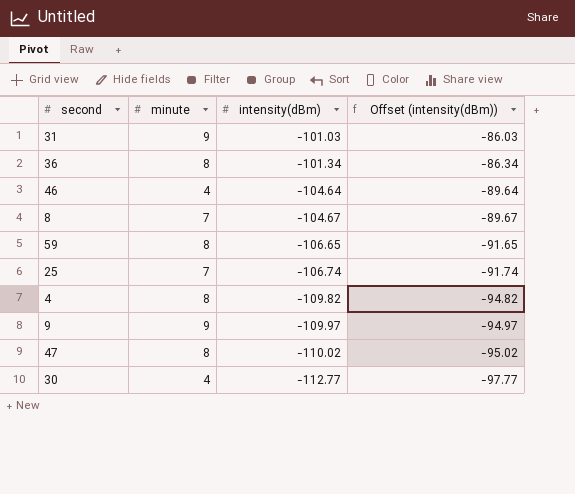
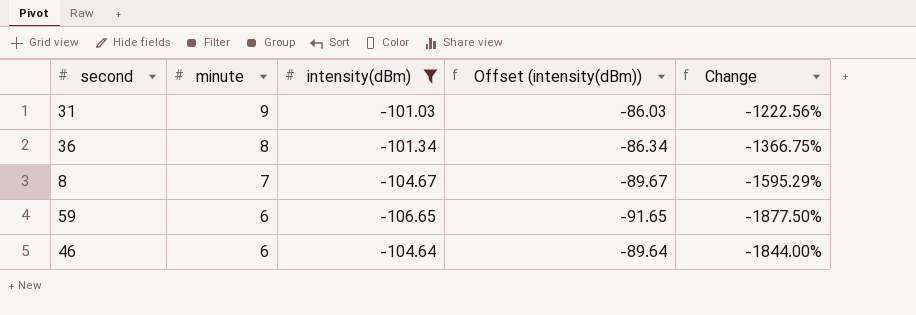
filter: none -> intensity(dBm) >= -106.65
row order: intensity(dBm) descending -> minute descending
column Change | formula: none -> ([intensity(dBm)] - [minute]) / [minute]
59 | minute: 8 -> 6
46 | minute: 4 -> 6

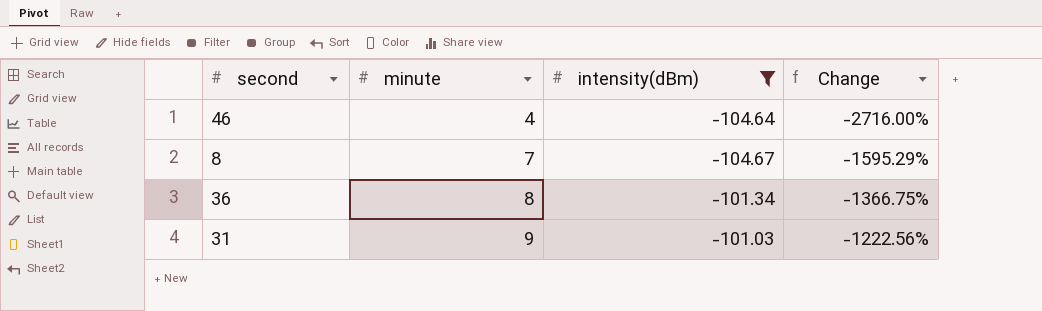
row order: minute descending -> minute ascending
column Offset (intensity(dBm)) | formula: [intensity(dBm)] + 15 -> none
row 59: 6 | -106.65 | -91.65 | -1877.50% -> none
46 | minute: 6 -> 4
46 | Change: -1844.00% -> -2716.00%

